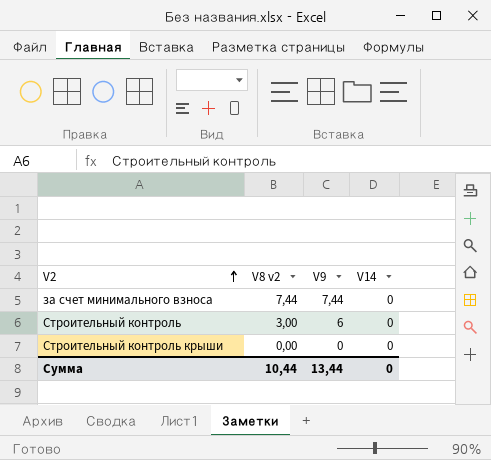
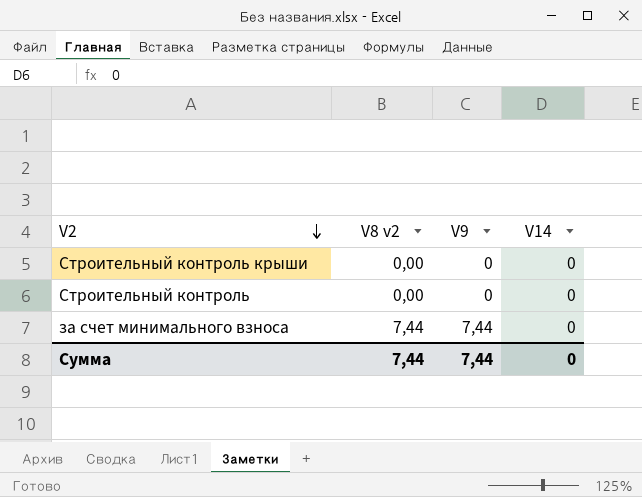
row order: V2 ascending -> V2 descending
Строительный контроль | V8 v2: 3,00 -> 0,00
Строительный контроль | V9: 6 -> 0
Сумма | V8 v2: 10,44 -> 7,44
Сумма | V9: 13,44 -> 7,44

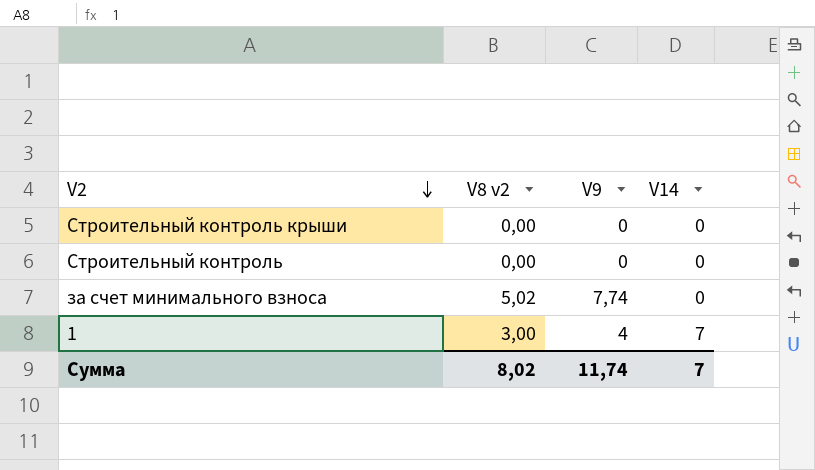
за счет минимального взноса | V8 v2: 7,44 -> 5,02
за счет минимального взноса | V9: 7,44 -> 7,74
row 1: none -> 3,00 | 4 | 7
Сумма | V8 v2: 7,44 -> 8,02
Сумма | V9: 7,44 -> 11,74
Сумма | V14: 0 -> 7

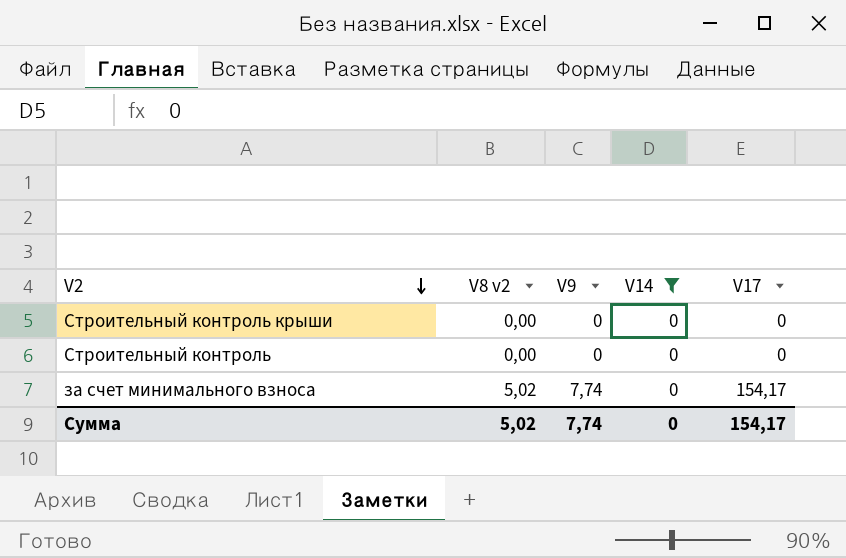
filter: none -> V14 = 0
column V17 | position: none -> 5
Сумма | V8 v2: 8,02 -> 5,02
Сумма | V9: 11,74 -> 7,74
Сумма | V14: 7 -> 0

